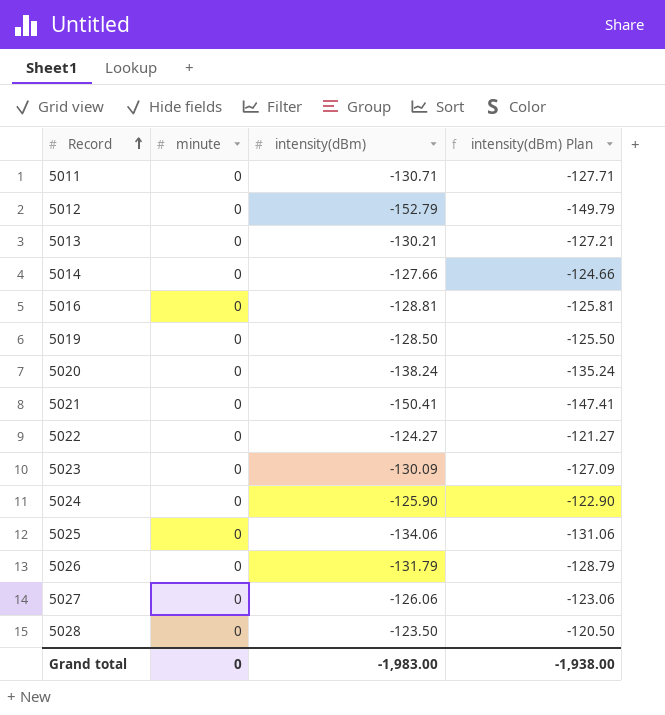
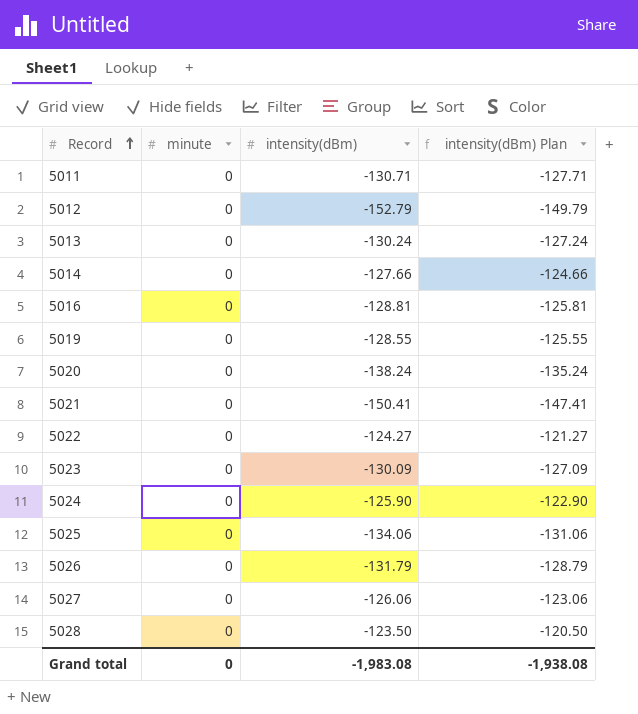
5013 | intensity(dBm): -130.21 -> -130.24
5013 | intensity(dBm) Plan: -127.21 -> -127.24
5019 | intensity(dBm): -128.50 -> -128.55
5019 | intensity(dBm) Plan: -125.50 -> -125.55
Grand total | intensity(dBm): -1,983.00 -> -1,983.08
Grand total | intensity(dBm) Plan: -1,938.00 -> -1,938.08

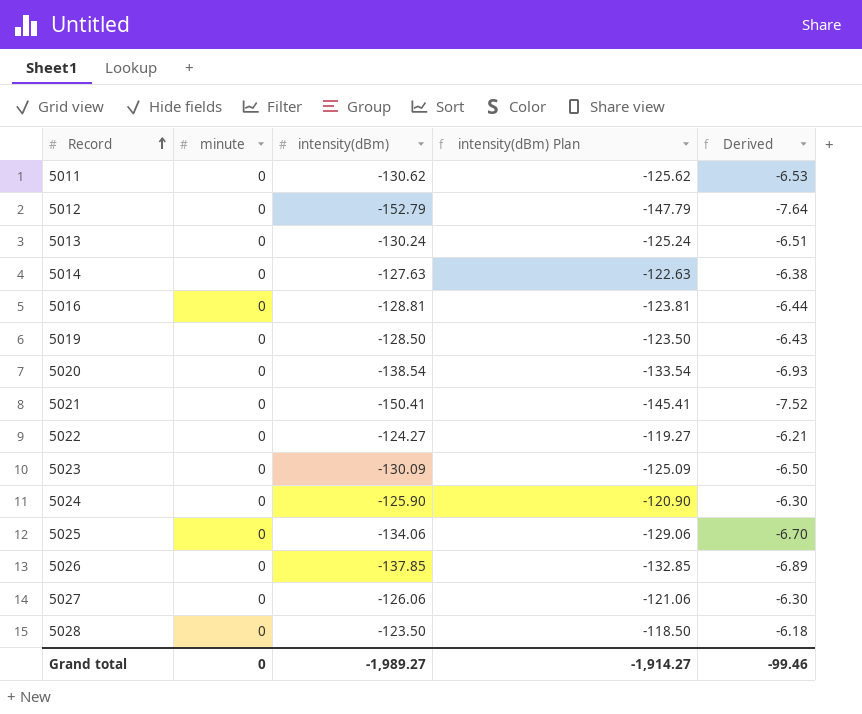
column intensity(dBm) Plan | formula: [intensity(dBm)] + 3 -> [intensity(dBm)] + 5
column Derived | formula: none -> [intensity(dBm)] * 0.05
5011 | intensity(dBm): -130.71 -> -130.62
5014 | intensity(dBm): -127.66 -> -127.63
5019 | intensity(dBm): -128.55 -> -128.50
5020 | intensity(dBm): -138.24 -> -138.54
5026 | intensity(dBm): -131.79 -> -137.85
Grand total | intensity(dBm): -1,983.08 -> -1,989.27
Grand total | intensity(dBm) Plan: -1,938.08 -> -1,914.27

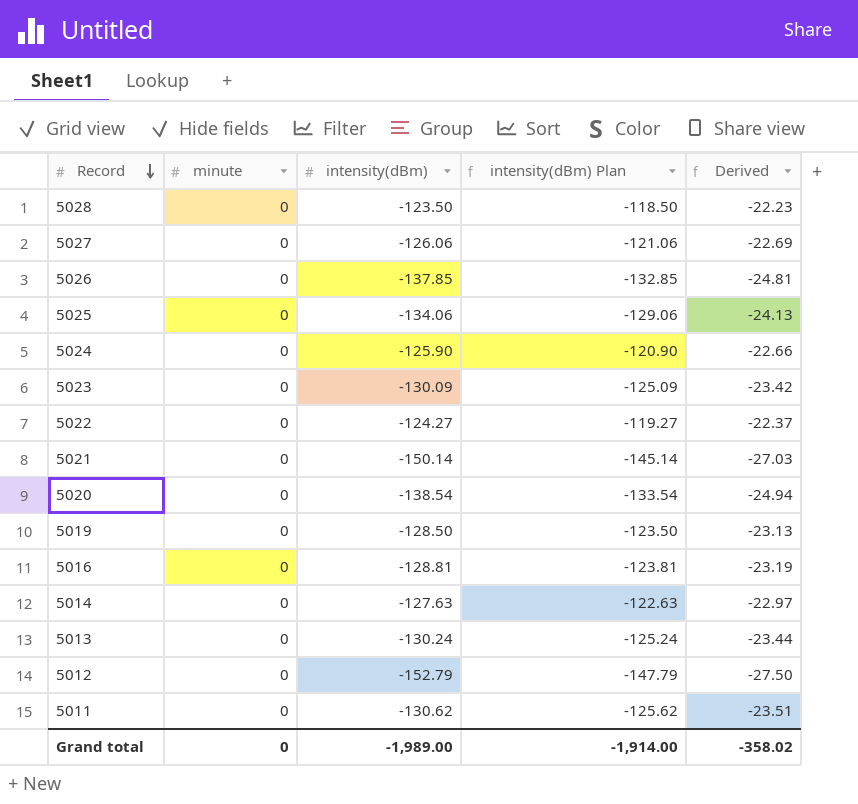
row order: Record ascending -> Record descending
column Derived | formula: [intensity(dBm)] * 0.05 -> [intensity(dBm)] * 0.18
5021 | intensity(dBm): -150.41 -> -150.14
5021 | intensity(dBm) Plan: -145.41 -> -145.14
Grand total | intensity(dBm): -1,989.27 -> -1,989.00
Grand total | intensity(dBm) Plan: -1,914.27 -> -1,914.00
Grand total | Derived: -99.46 -> -358.02

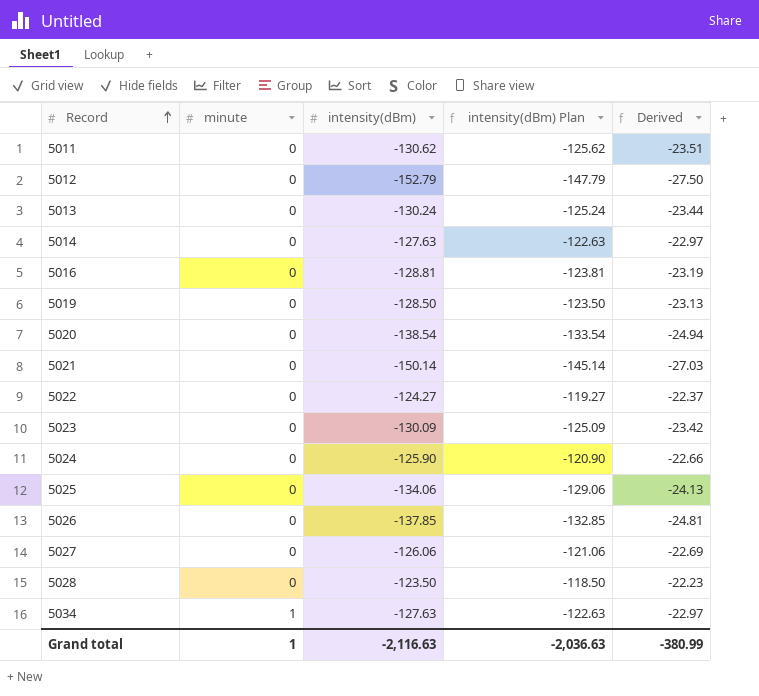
row order: Record descending -> Record ascending
row 5034: none -> 1 | -127.63 | -122.63 | -22.97
Grand total | minute: 0 -> 1
Grand total | intensity(dBm): -1,989.00 -> -2,116.63
Grand total | intensity(dBm) Plan: -1,914.00 -> -2,036.63
Grand total | Derived: -358.02 -> -380.99

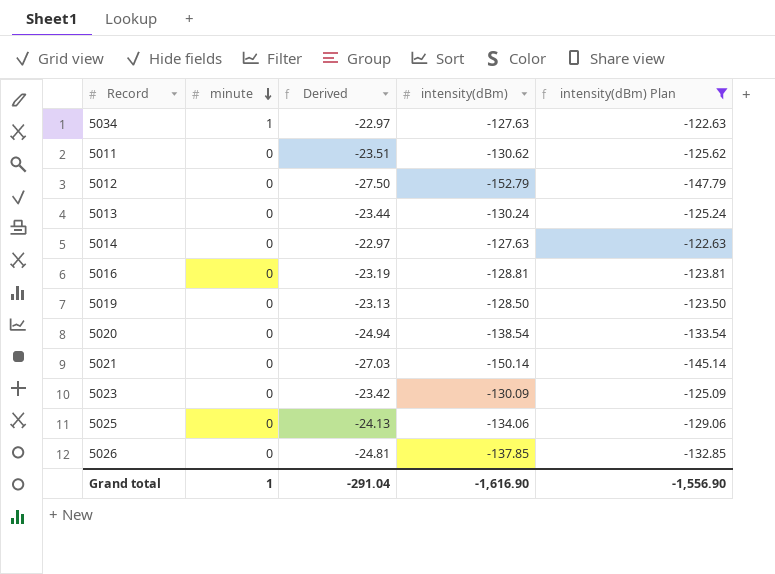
filter: none -> intensity(dBm) Plan <= -122.63
row order: Record ascending -> minute descending
column Derived | position: 5 -> 3
Grand total | Derived: -380.99 -> -291.04
Grand total | intensity(dBm): -2,116.63 -> -1,616.90
Grand total | intensity(dBm) Plan: -2,036.63 -> -1,556.90

